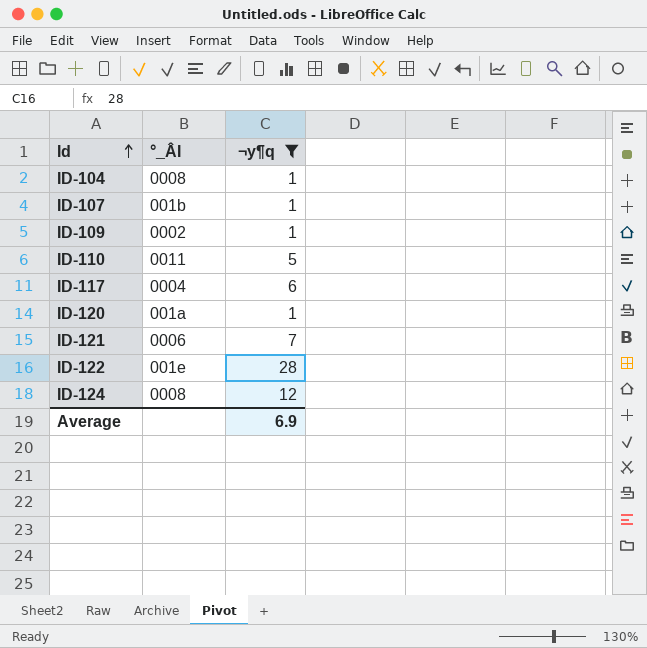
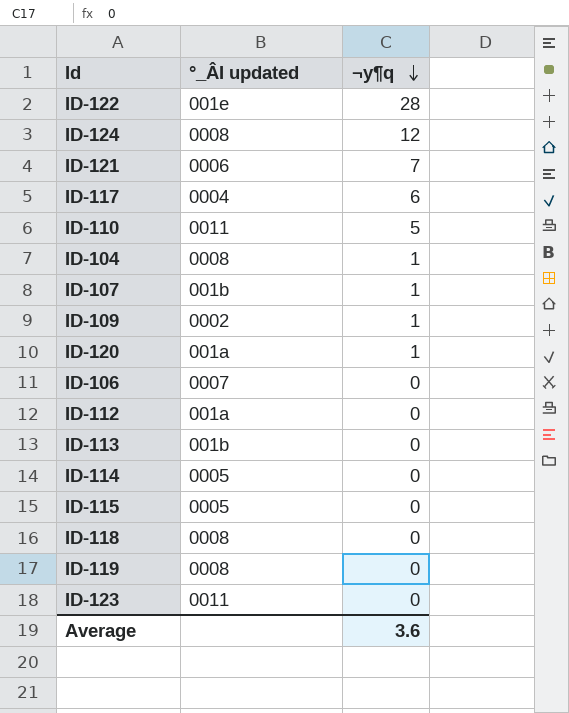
filter: ¬y¶q != 0 -> none
row order: Id ascending -> ¬y¶q descending
column name: °_ÂI -> °_ÂI updated
Average | ¬y¶q: 6.9 -> 3.6

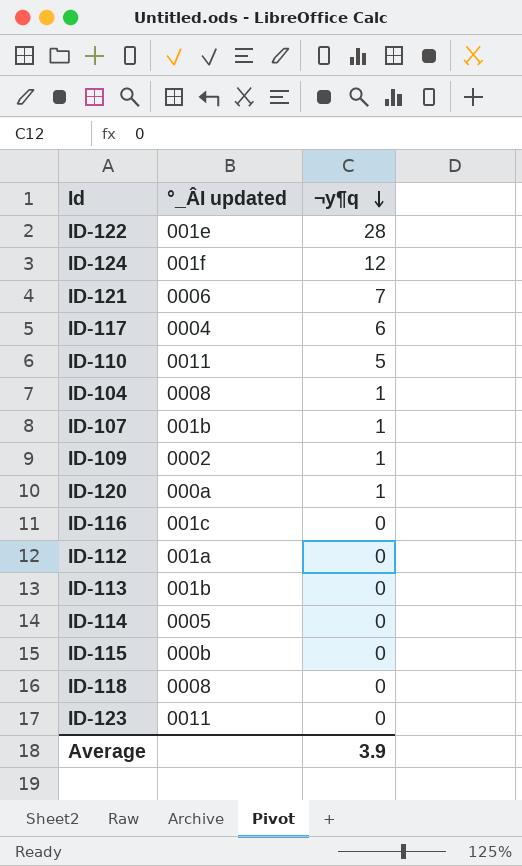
row ID-106: 0007 | 0 -> none
row ID-119: 0008 | 0 -> none
ID-124 | °_ÂI updated: 0008 -> 001f
ID-120 | °_ÂI updated: 001a -> 000a
row ID-116: none -> 001c | 0
ID-115 | °_ÂI updated: 0005 -> 000b
Average | ¬y¶q: 3.6 -> 3.9

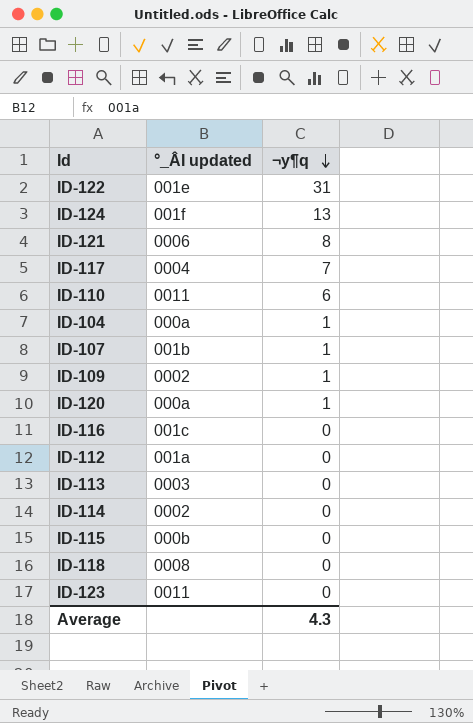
ID-122 | ¬y¶q: 28 -> 31
ID-124 | ¬y¶q: 12 -> 13
ID-121 | ¬y¶q: 7 -> 8
ID-117 | ¬y¶q: 6 -> 7
ID-110 | ¬y¶q: 5 -> 6
ID-104 | °_ÂI updated: 0008 -> 000a
ID-113 | °_ÂI updated: 001b -> 0003
ID-114 | °_ÂI updated: 0005 -> 0002
Average | ¬y¶q: 3.9 -> 4.3

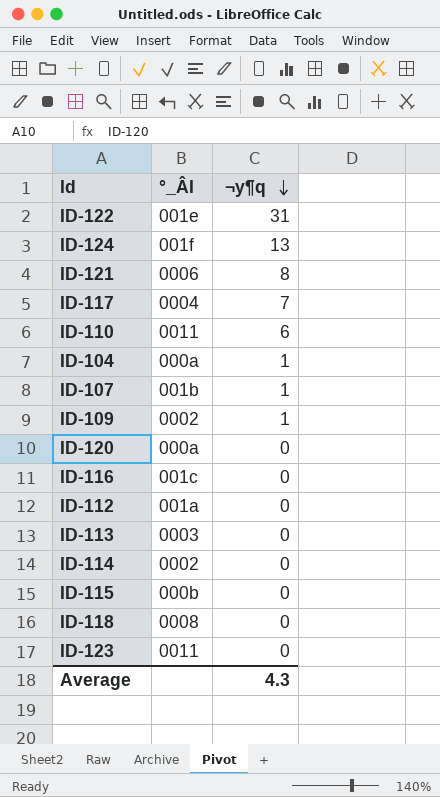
column name: °_ÂI updated -> °_ÂI
ID-120 | ¬y¶q: 1 -> 0

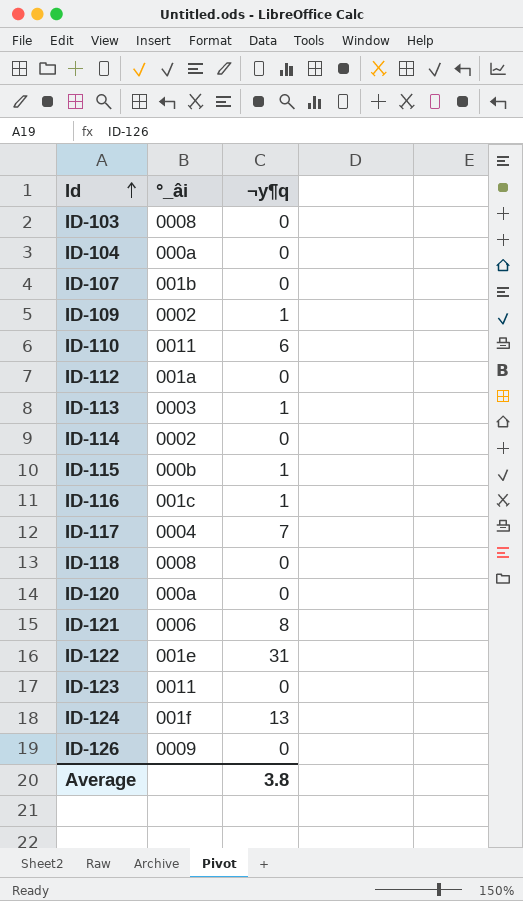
row order: ¬y¶q descending -> Id ascending
column name: °_ÂI -> °_âi
row ID-103: none -> 0008 | 0
ID-104 | ¬y¶q: 1 -> 0
ID-107 | ¬y¶q: 1 -> 0
ID-113 | ¬y¶q: 0 -> 1
ID-115 | ¬y¶q: 0 -> 1
ID-116 | ¬y¶q: 0 -> 1
row ID-126: none -> 0009 | 0
Average | ¬y¶q: 4.3 -> 3.8

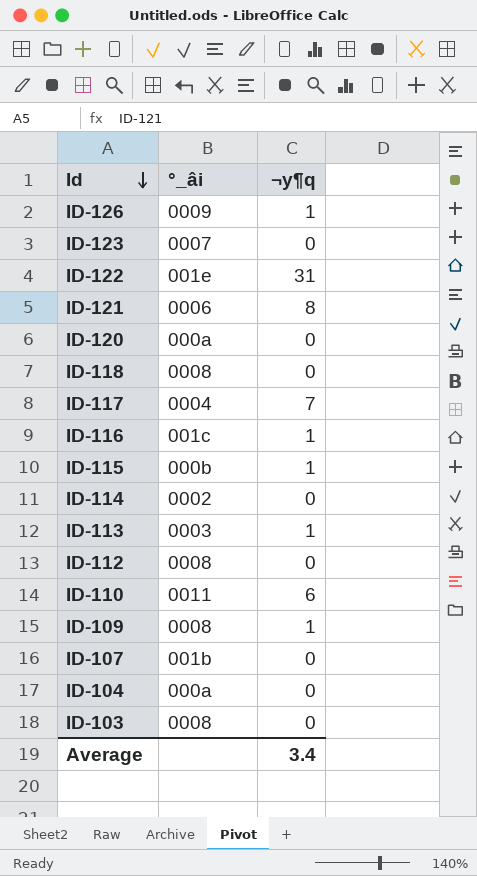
row order: Id ascending -> Id descending
row ID-124: 001f | 13 -> none
ID-126 | ¬y¶q: 0 -> 1
ID-123 | °_âi: 0011 -> 0007
ID-112 | °_âi: 001a -> 0008
ID-109 | °_âi: 0002 -> 0008
Average | ¬y¶q: 3.8 -> 3.4

